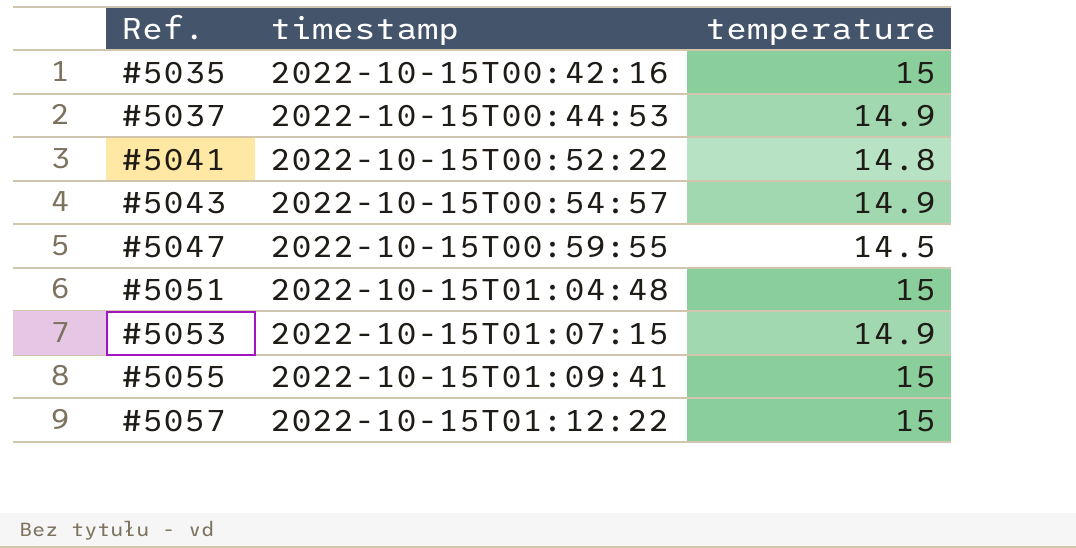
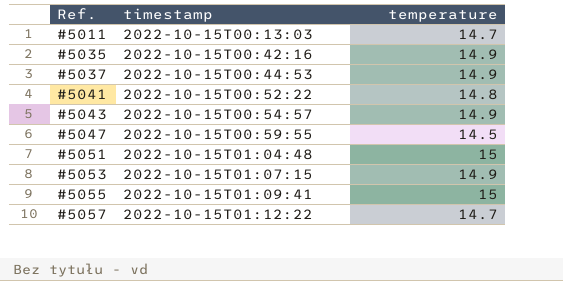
row #5011: none -> 2022-10-15T00:13:03 | 14.7
#5035 | temperature: 15 -> 14.9
#5057 | temperature: 15 -> 14.7

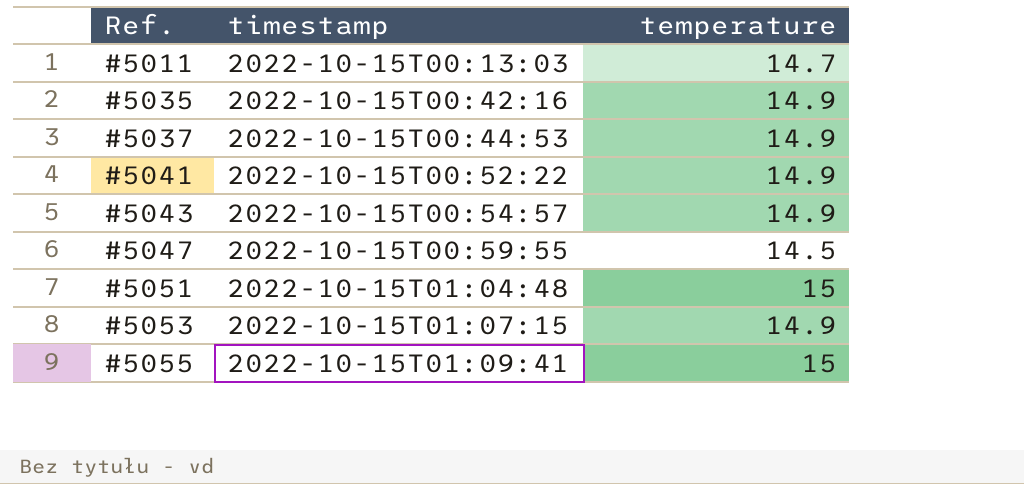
row #5057: 2022-10-15T01:12:22 | 14.7 -> none
#5041 | temperature: 14.8 -> 14.9

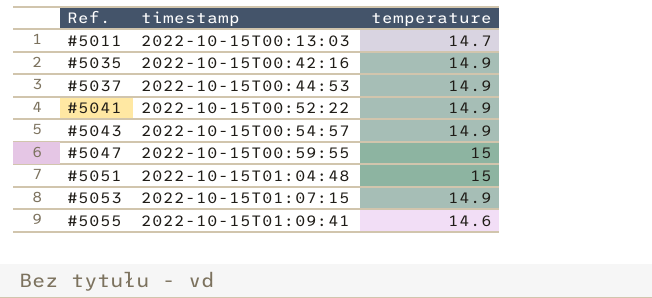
#5047 | temperature: 14.5 -> 15
#5055 | temperature: 15 -> 14.6

